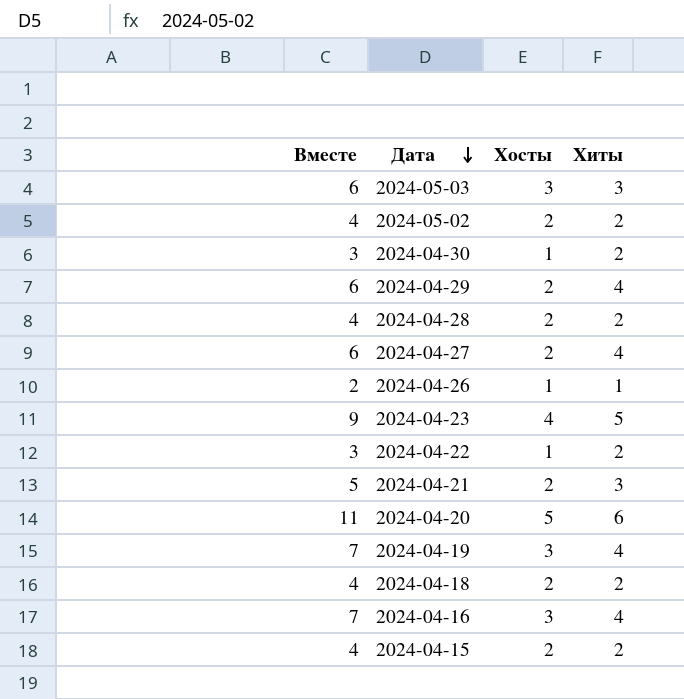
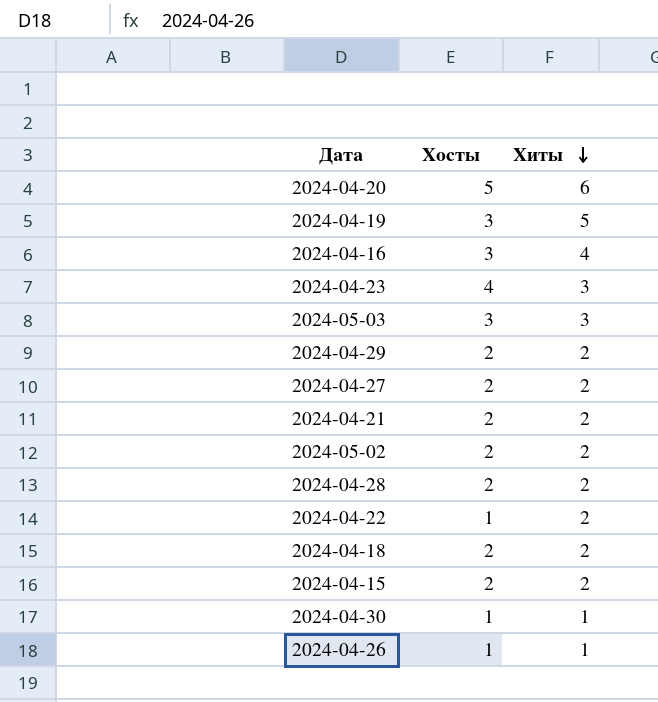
row order: Дата descending -> Хиты descending
column Вместе | formula: [Хосты] + [Хиты] -> none
2024-04-19 | Хиты: 4 -> 5
2024-04-23 | Хиты: 5 -> 3
2024-04-29 | Хиты: 4 -> 2
2024-04-27 | Хиты: 4 -> 2
2024-04-21 | Хиты: 3 -> 2
2024-04-30 | Хиты: 2 -> 1

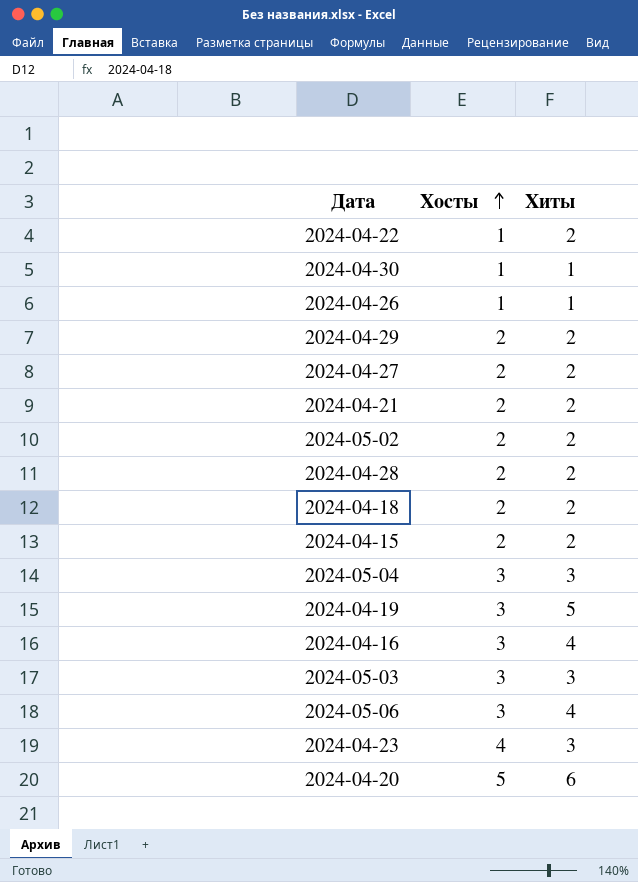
row order: Хиты descending -> Хосты ascending
row 2024-05-04: none -> 3 | 3
row 2024-05-06: none -> 3 | 4

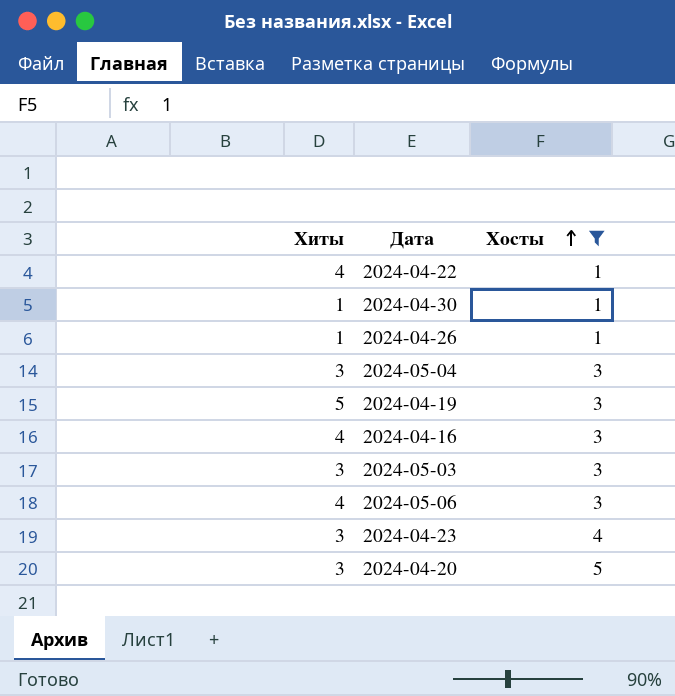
filter: none -> Хосты != 2
column Хиты | position: 3 -> 1
2024-04-22 | Хиты: 2 -> 4
2024-04-20 | Хиты: 6 -> 3

